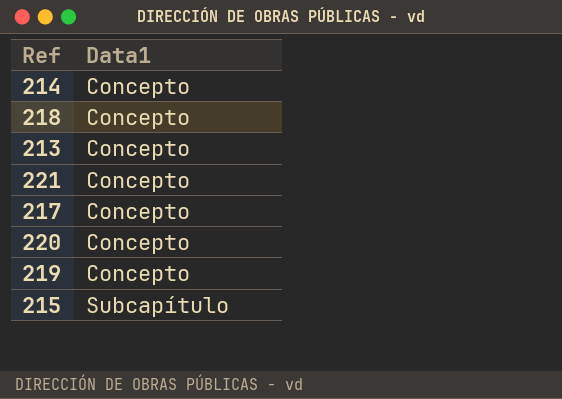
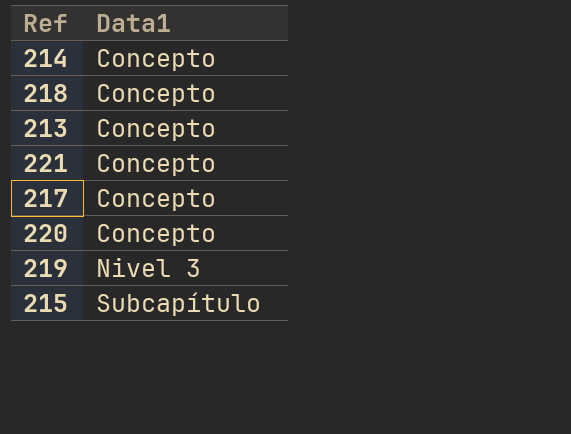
219 | Data1: Concepto -> Nivel 3

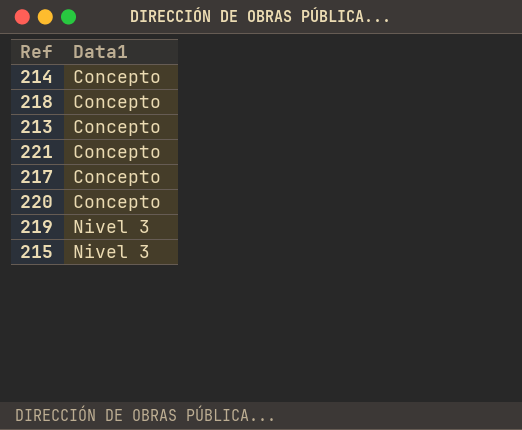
215 | Data1: Subcapítulo -> Nivel 3

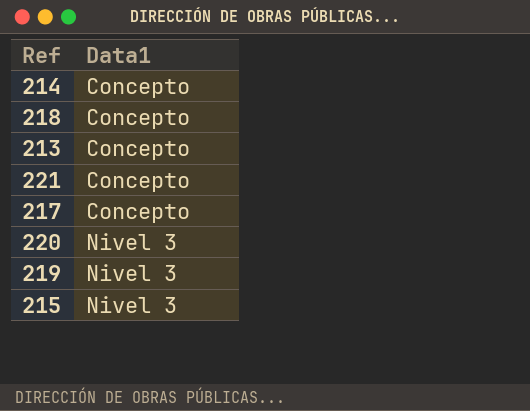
220 | Data1: Concepto -> Nivel 3

